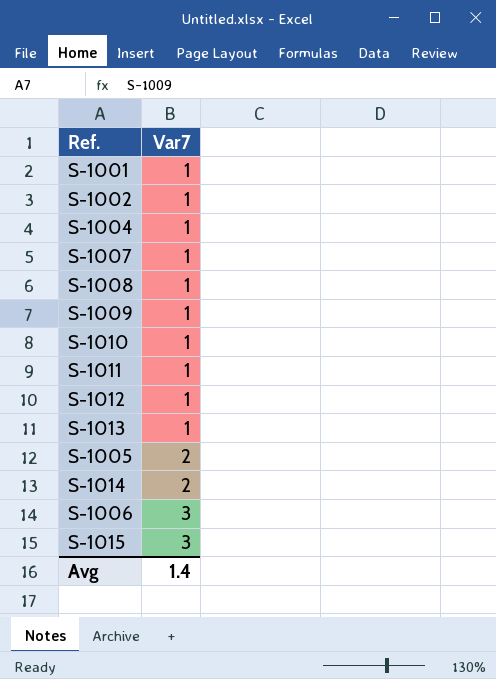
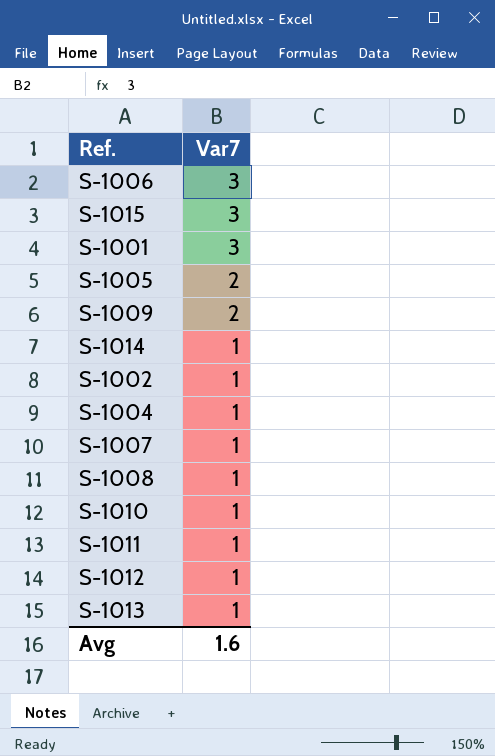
row order: Var7 ascending -> Var7 descending
S-1001 | Var7: 1 -> 3
S-1009 | Var7: 1 -> 2
S-1014 | Var7: 2 -> 1
Avg | Var7: 1.4 -> 1.6

